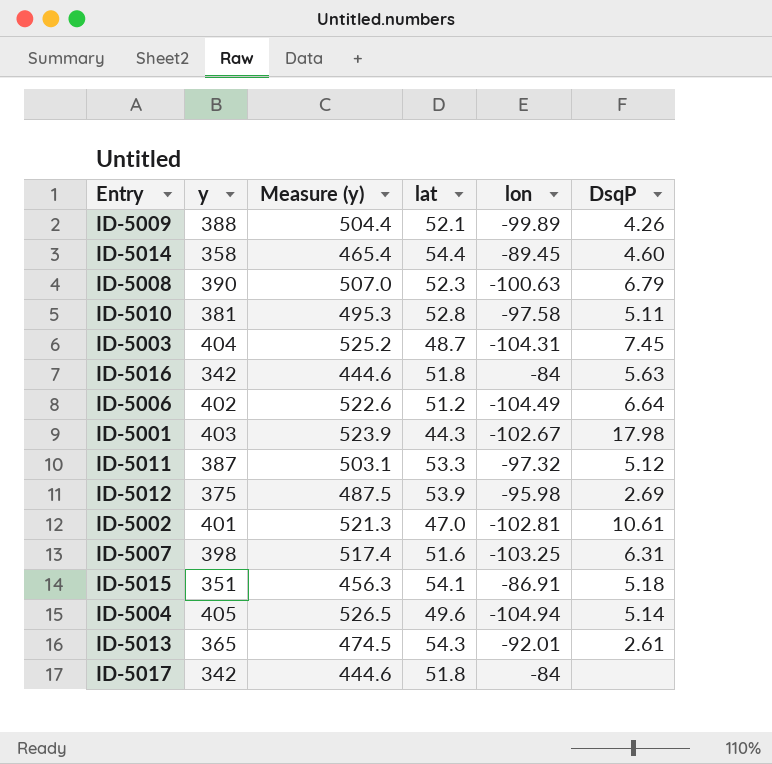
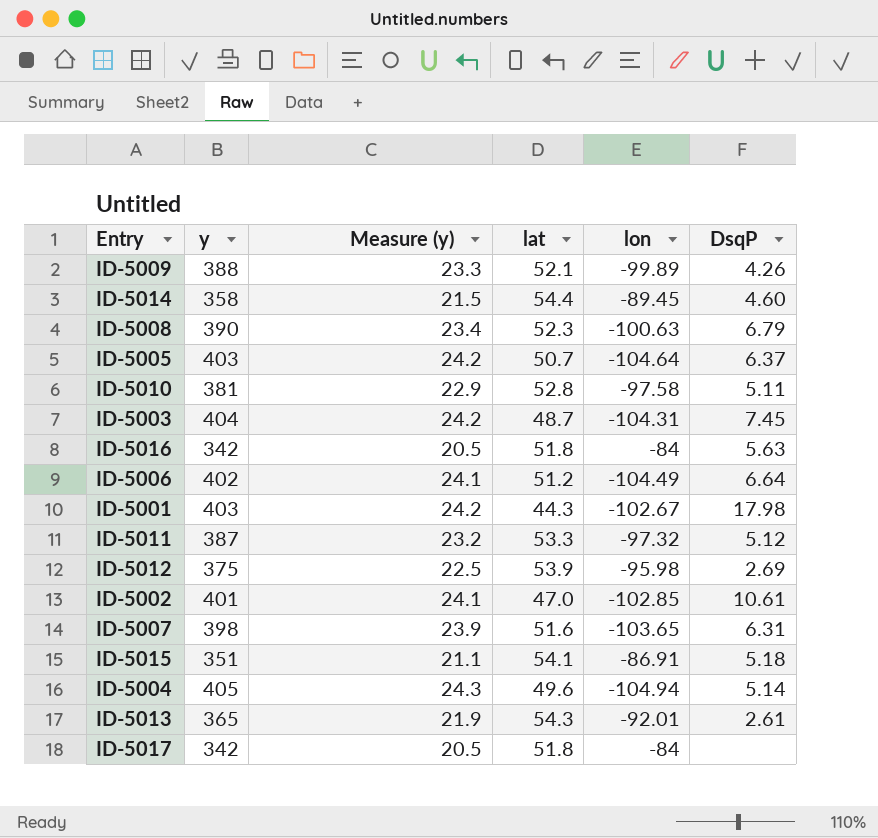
column Measure (y) | formula: [y] * 1.3 -> [y] * 0.06
row ID-5005: none -> 403 | 24.2 | 50.7 | -104.64 | 6.37
ID-5002 | lon: -102.81 -> -102.85
ID-5007 | lon: -103.25 -> -103.65

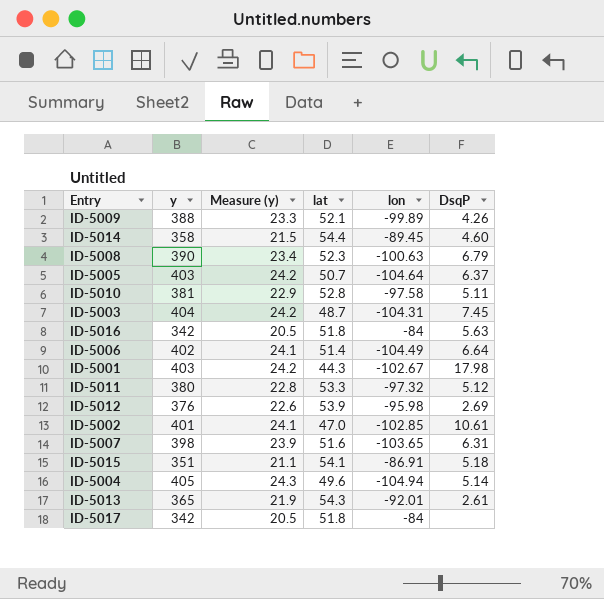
ID-5006 | lat: 51.2 -> 51.4
ID-5011 | y: 387 -> 380
ID-5011 | Measure (y): 23.2 -> 22.8
ID-5012 | y: 375 -> 376
ID-5012 | Measure (y): 22.5 -> 22.6

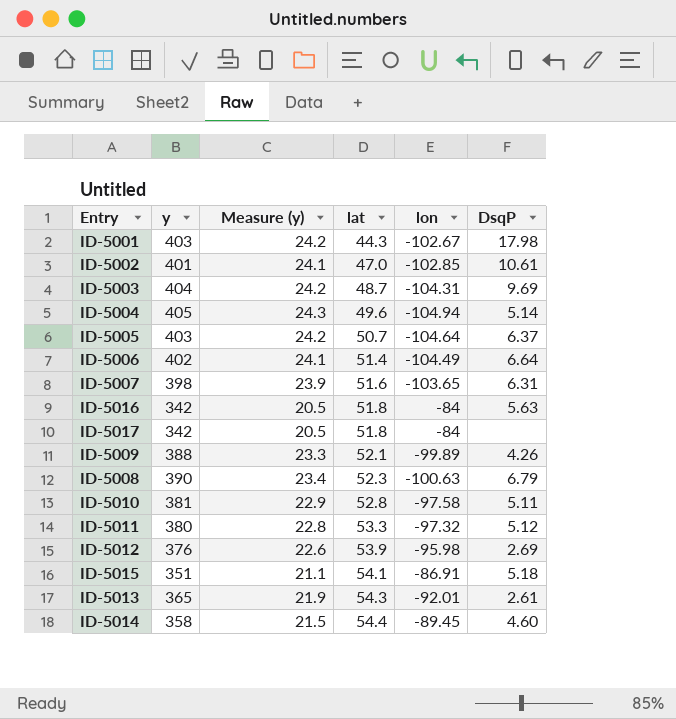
row order: none -> lat ascending
ID-5003 | DsqP: 7.45 -> 9.69

